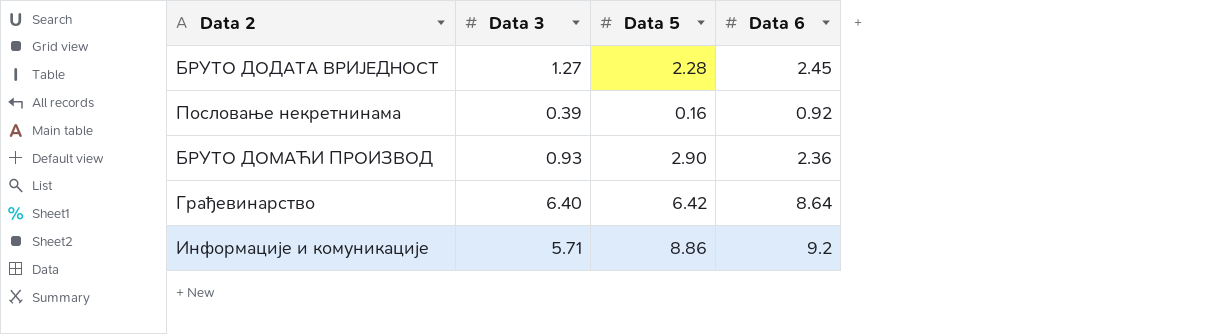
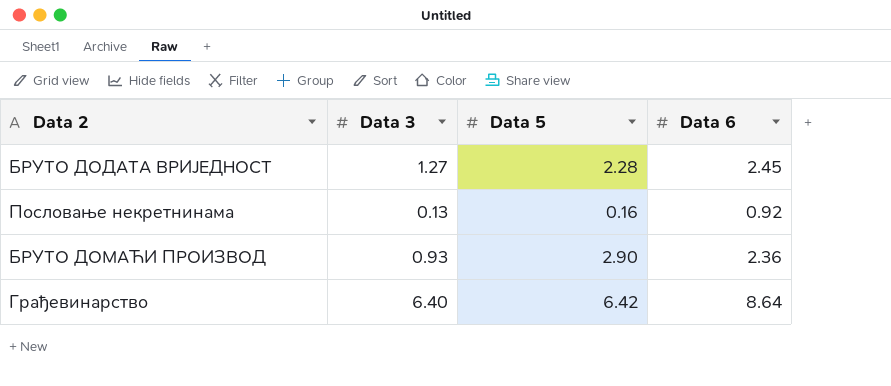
row Информације и комуникације: 5.71 | 8.86 | 9.2 -> none
Пословање некретнинама | Data 3: 0.39 -> 0.13

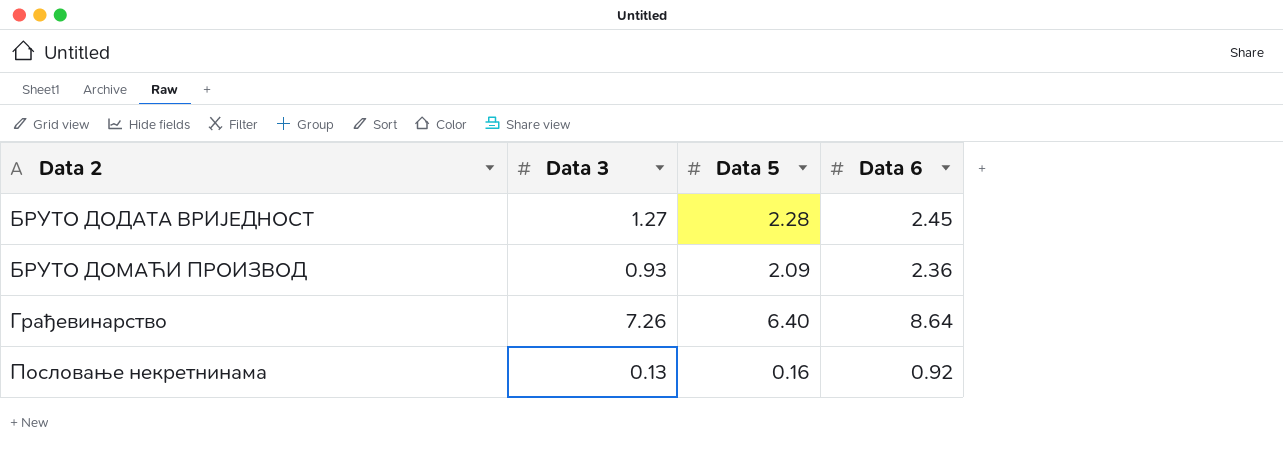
row order: none -> Data 2 ascending
БРУТО ДОМАЋИ ПРОИЗВОД | Data 5: 2.90 -> 2.09
Грађевинарство | Data 3: 6.40 -> 7.26
Грађевинарство | Data 5: 6.42 -> 6.40

